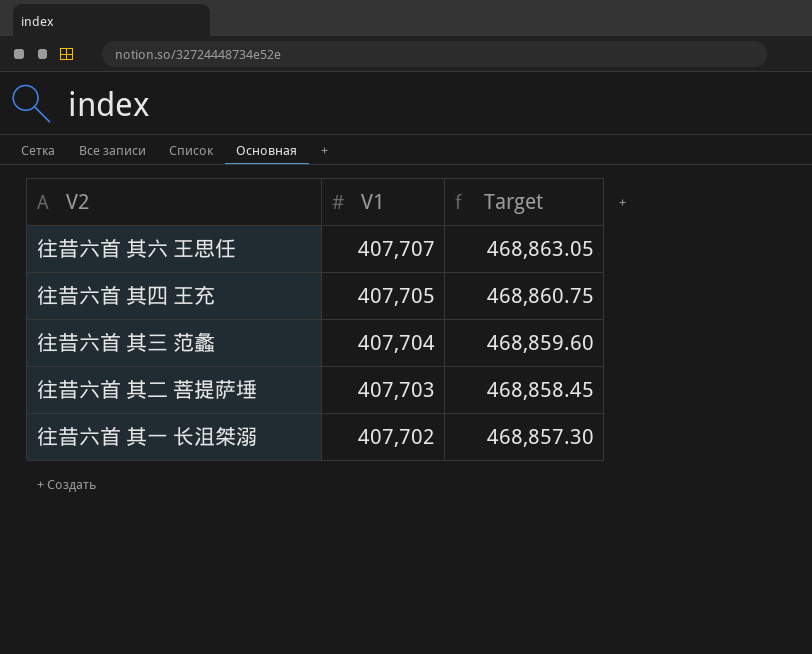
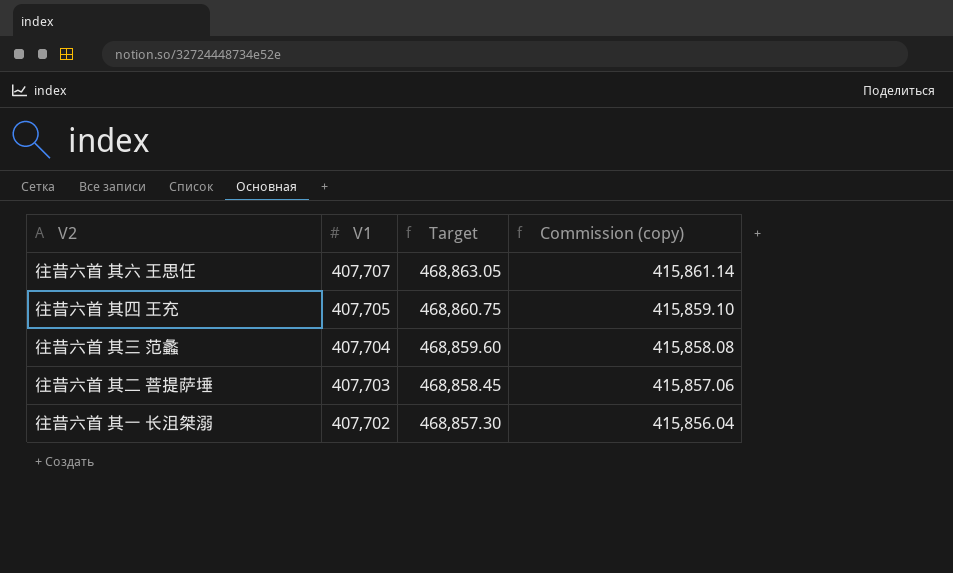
column Commission (copy) | formula: none -> [V1] * 1.02

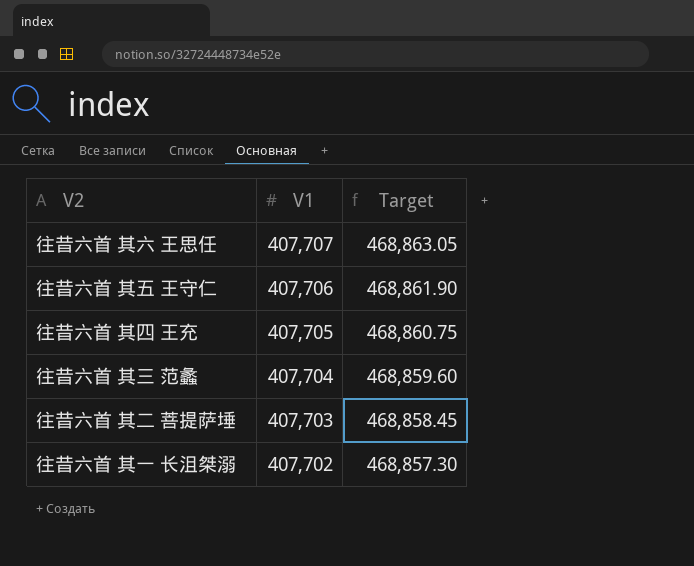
column Commission (copy) | formula: [V1] * 1.02 -> none
row 往昔六首 其五 王守仁: none -> 407,706 | 468,861.90

